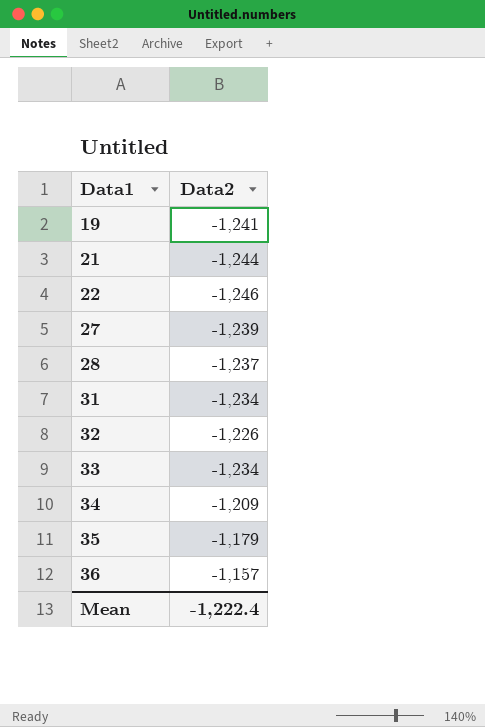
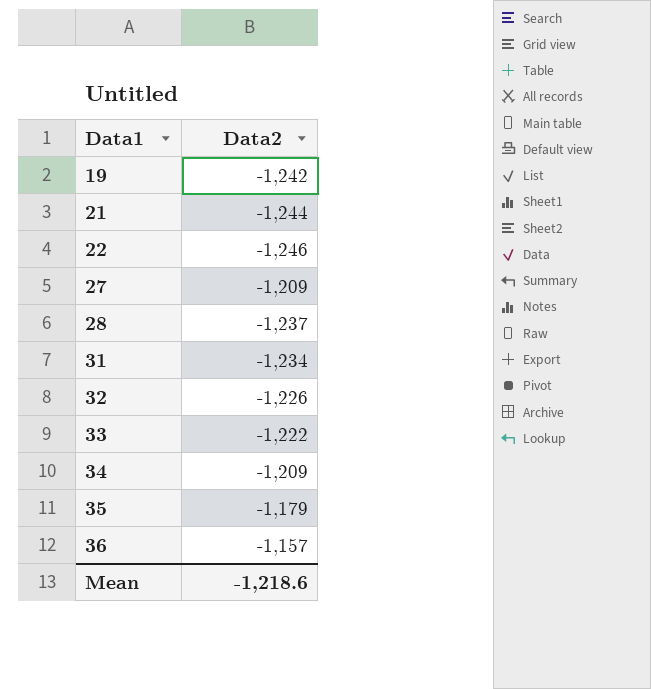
19 | Data2: -1,241 -> -1,242
27 | Data2: -1,239 -> -1,209
33 | Data2: -1,234 -> -1,222
Mean | Data2: -1,222.4 -> -1,218.6

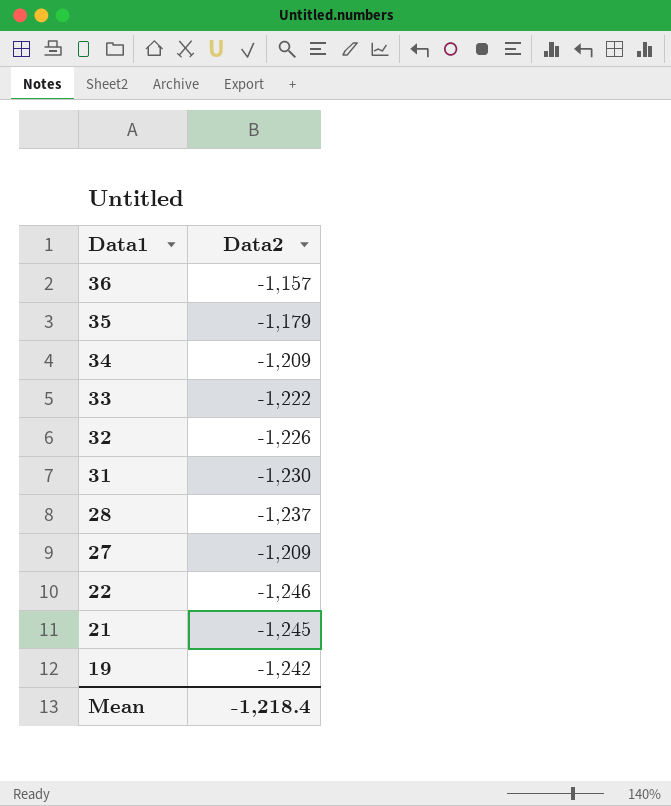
row order: Data1 ascending -> Data1 descending
31 | Data2: -1,234 -> -1,230
21 | Data2: -1,244 -> -1,245
Mean | Data2: -1,218.6 -> -1,218.4

